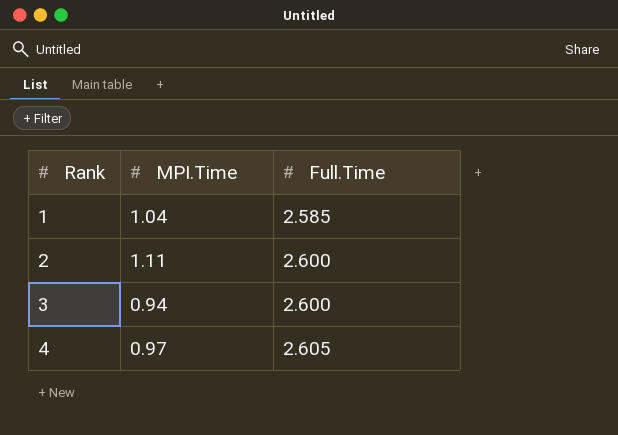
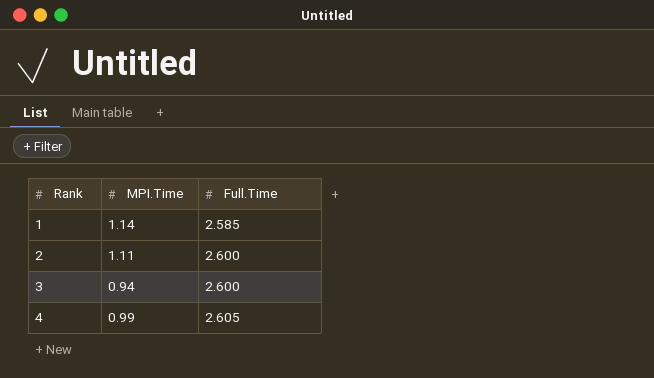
1 | MPI.Time: 1.04 -> 1.14
4 | MPI.Time: 0.97 -> 0.99

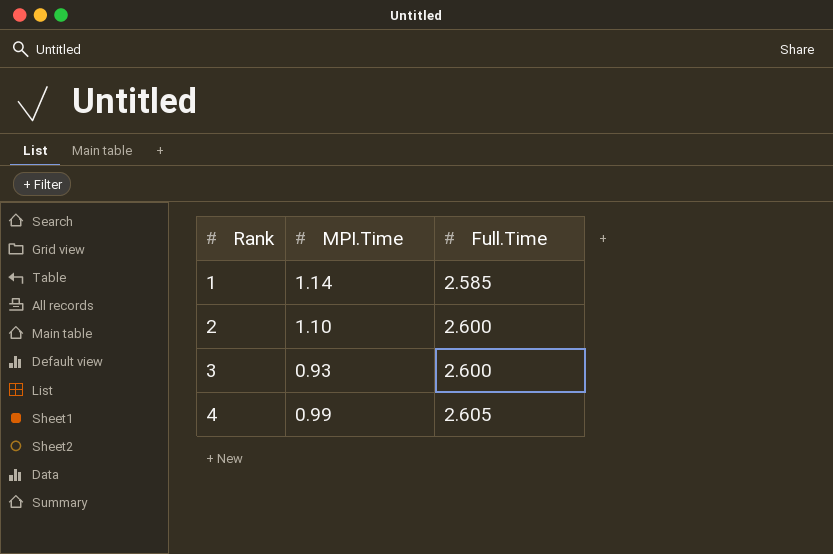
2 | MPI.Time: 1.11 -> 1.10
3 | MPI.Time: 0.94 -> 0.93

